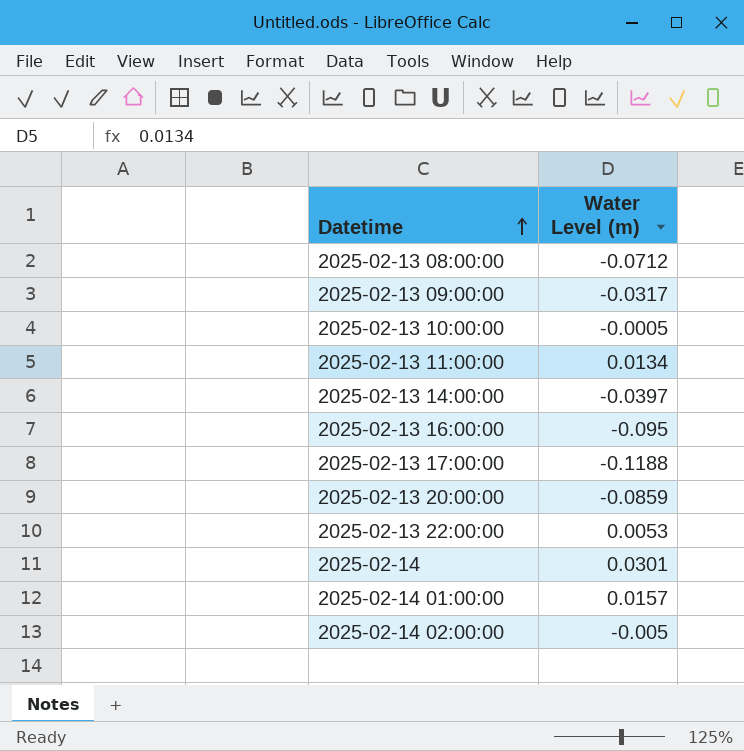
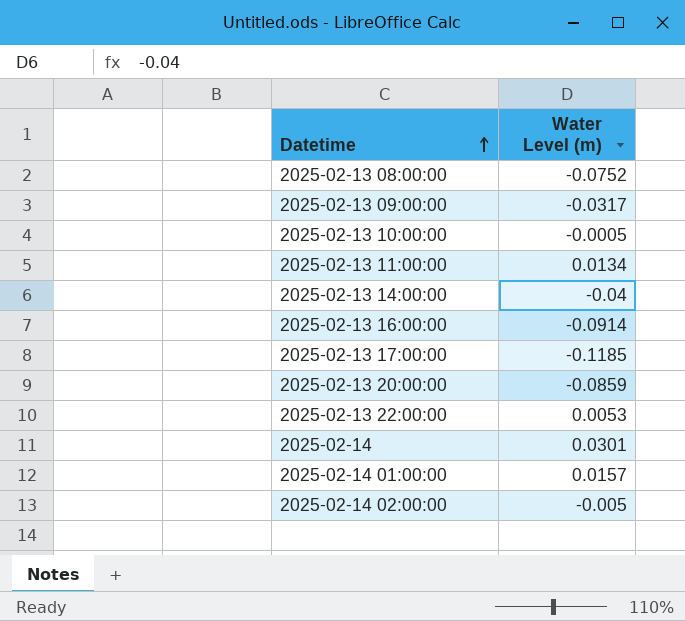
2025-02-13 08:00:00 | Water Level (m): -0.0712 -> -0.0752
2025-02-13 14:00:00 | Water Level (m): -0.0397 -> -0.04
2025-02-13 16:00:00 | Water Level (m): -0.095 -> -0.0914
2025-02-13 17:00:00 | Water Level (m): -0.1188 -> -0.1185

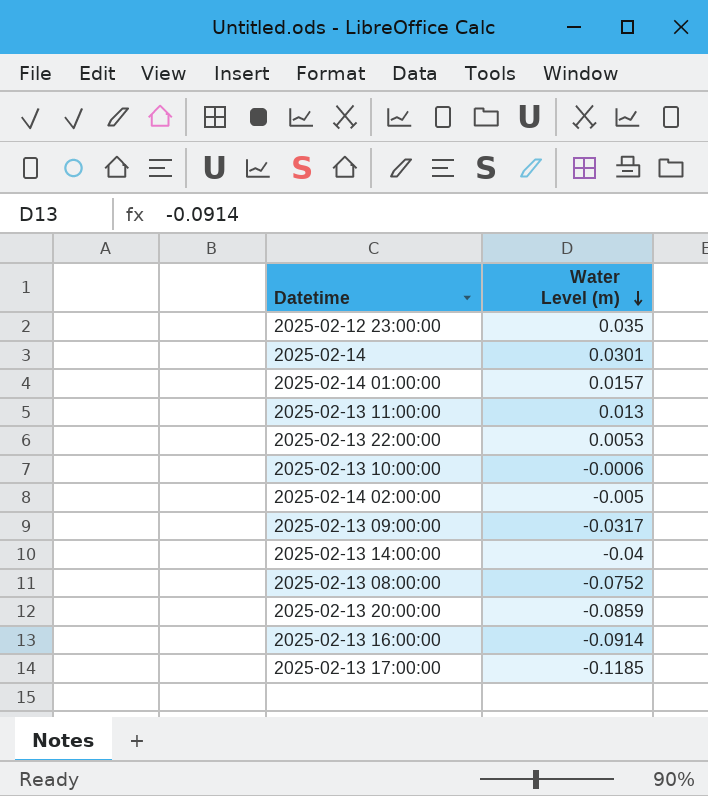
row order: Datetime ascending -> Water Level (m) descending
row 2025-02-12 23:00:00: none -> 0.035
2025-02-13 11:00:00 | Water Level (m): 0.0134 -> 0.013
2025-02-13 10:00:00 | Water Level (m): -0.0005 -> -0.0006

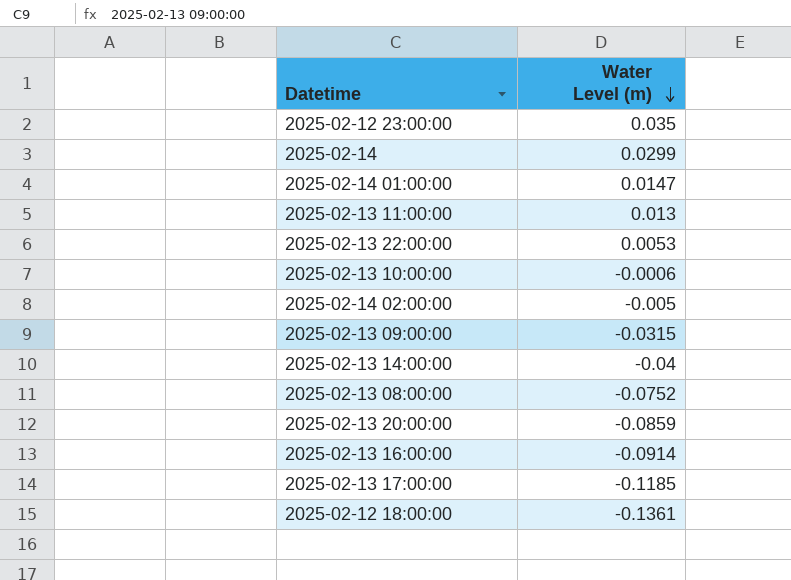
2025-02-14 | Water Level (m): 0.0301 -> 0.0299
2025-02-14 01:00:00 | Water Level (m): 0.0157 -> 0.0147
2025-02-13 09:00:00 | Water Level (m): -0.0317 -> -0.0315
row 2025-02-12 18:00:00: none -> -0.1361

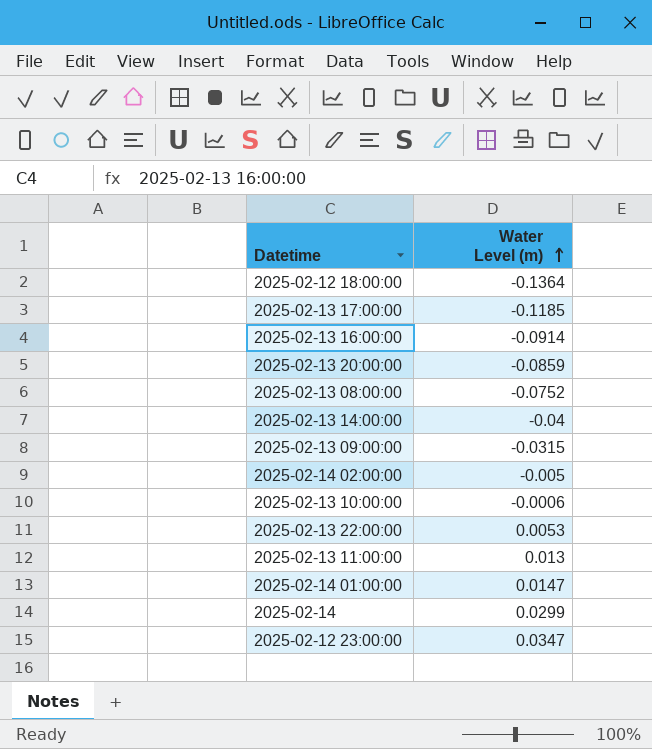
row order: Water Level (m) descending -> Water Level (m) ascending
2025-02-12 18:00:00 | Water Level (m): -0.1361 -> -0.1364
2025-02-12 23:00:00 | Water Level (m): 0.035 -> 0.0347

